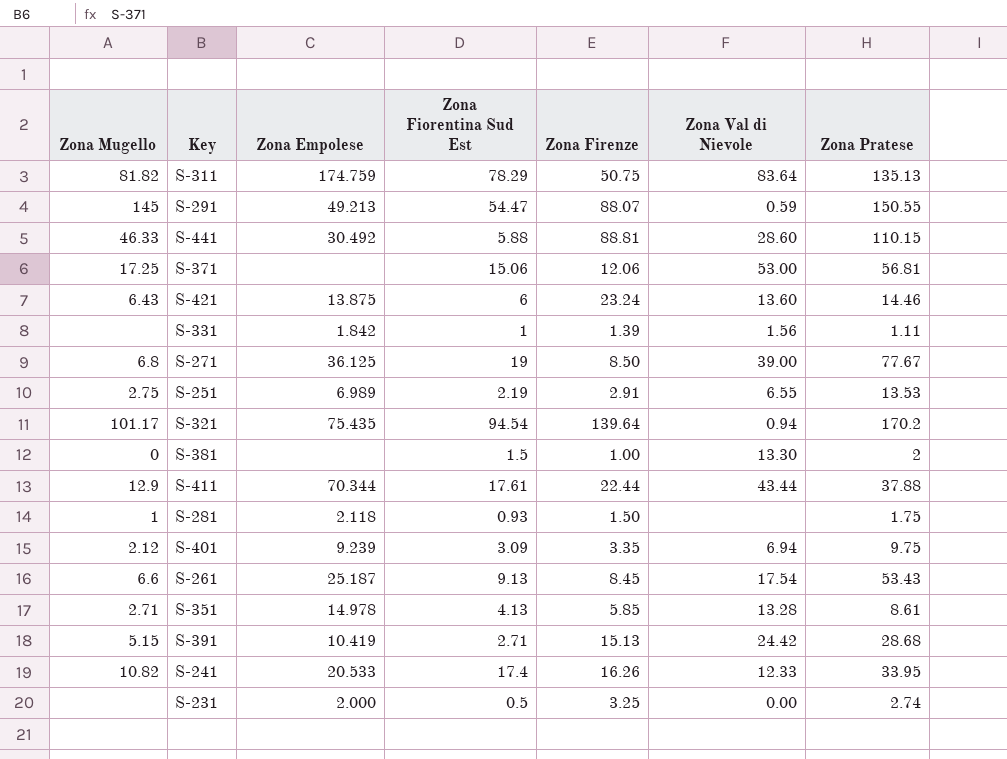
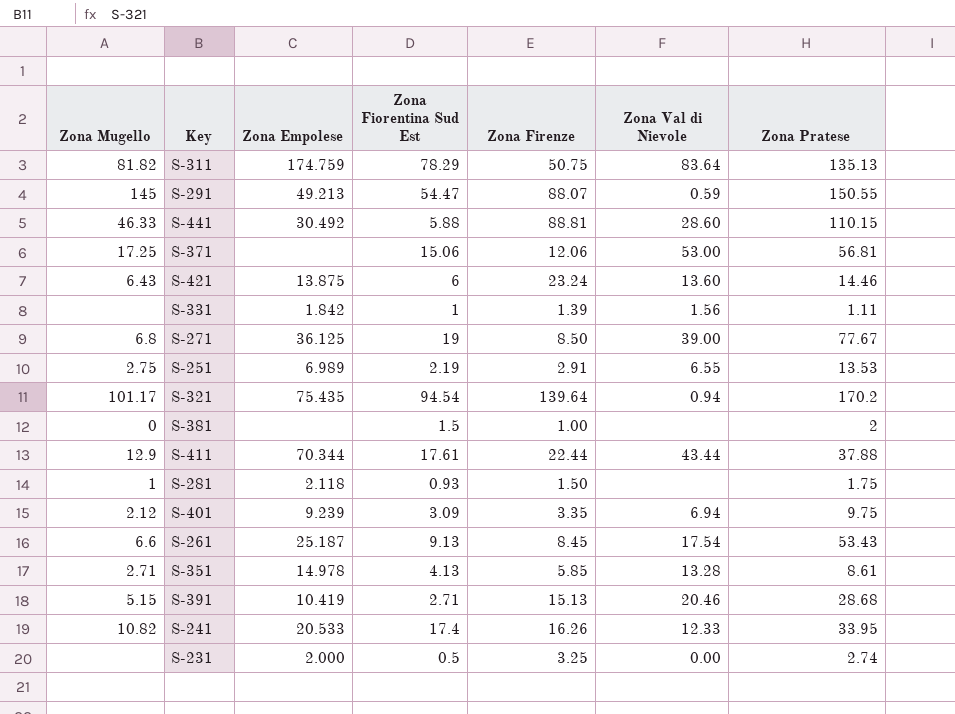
S-381 | Zona Val di Nievole: 13.30 -> none
S-391 | Zona Val di Nievole: 24.42 -> 20.46

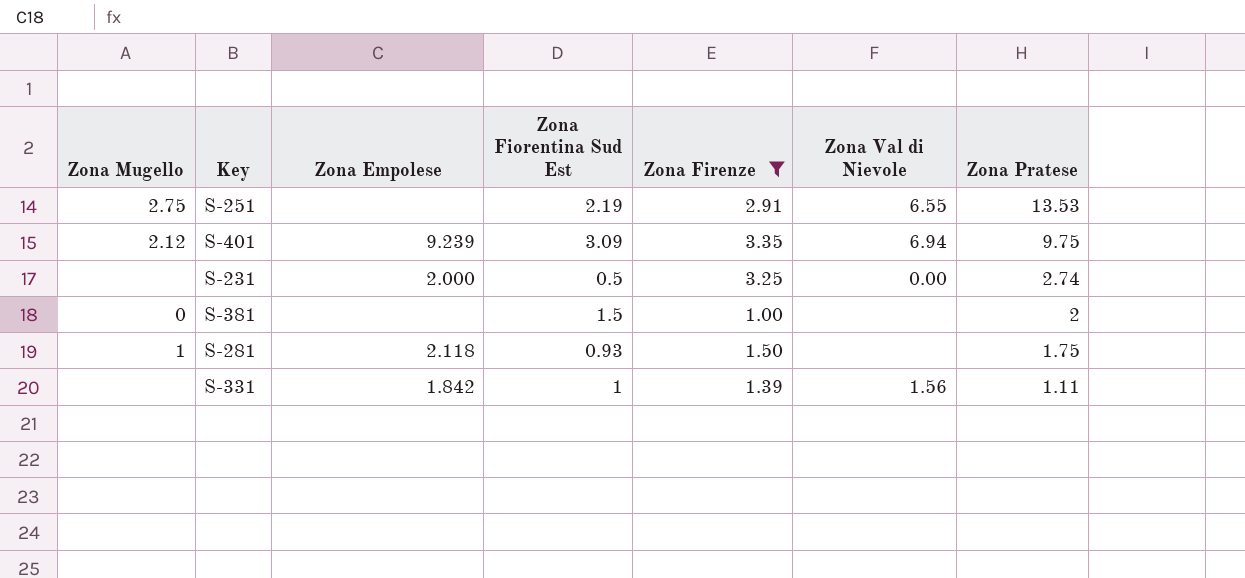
filter: none -> Zona Firenze <= 3.35
row order: none -> Zona Pratese descending
S-251 | Zona Empolese: 6.989 -> none

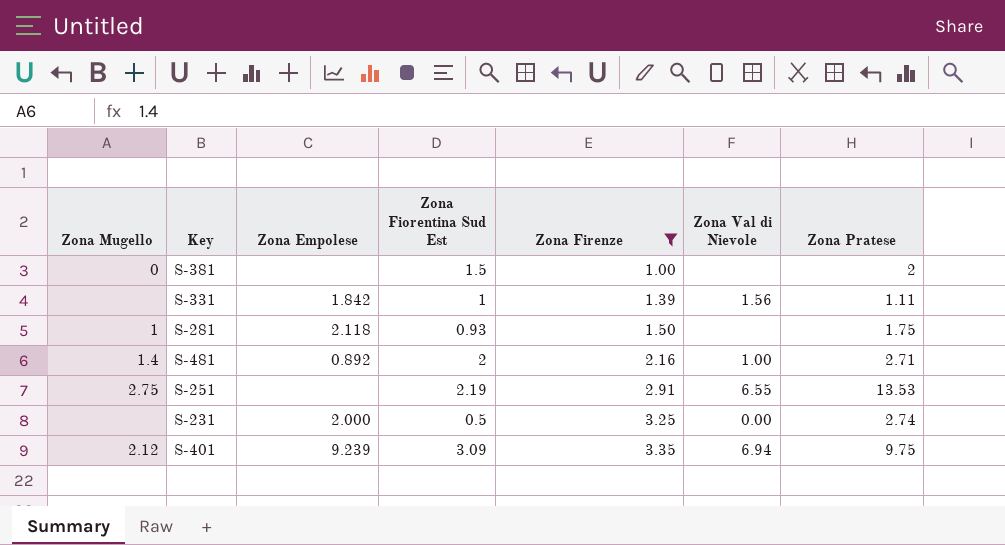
row order: Zona Pratese descending -> Zona Firenze ascending
row S-481: none -> 1.4 | 0.892 | 2 | 2.16 | 1.00 | 2.71

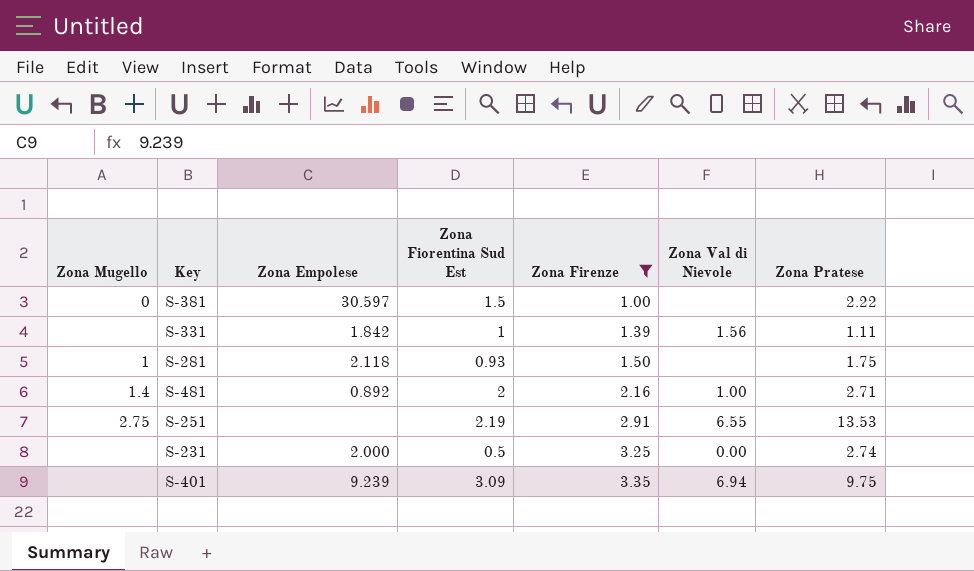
S-381 | Zona Empolese: none -> 30.597
S-381 | Zona Pratese: 2 -> 2.22
S-401 | Zona Mugello: 2.12 -> none

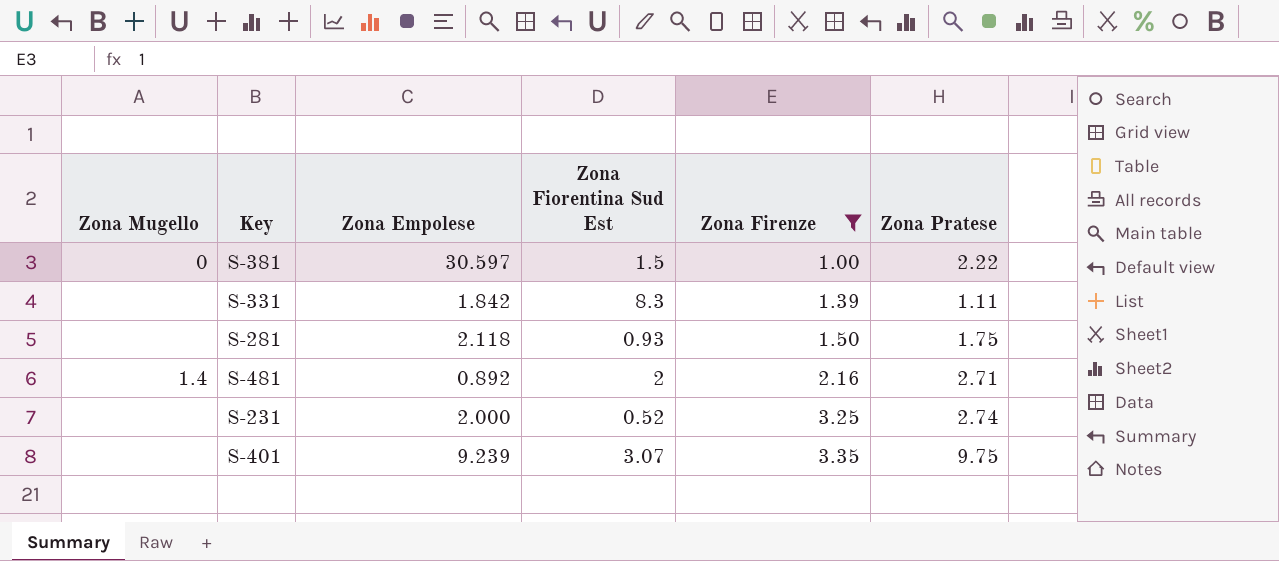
column Zona Val di Nievole | position: 6 -> none
row S-251: 2.75 | none | 2.19 | 2.91 | 6.55 | 13.53 -> none
S-331 | Zona Fiorentina Sud Est: 1 -> 8.3
S-281 | Zona Mugello: 1 -> none
S-231 | Zona Fiorentina Sud Est: 0.5 -> 0.52
S-401 | Zona Fiorentina Sud Est: 3.09 -> 3.07

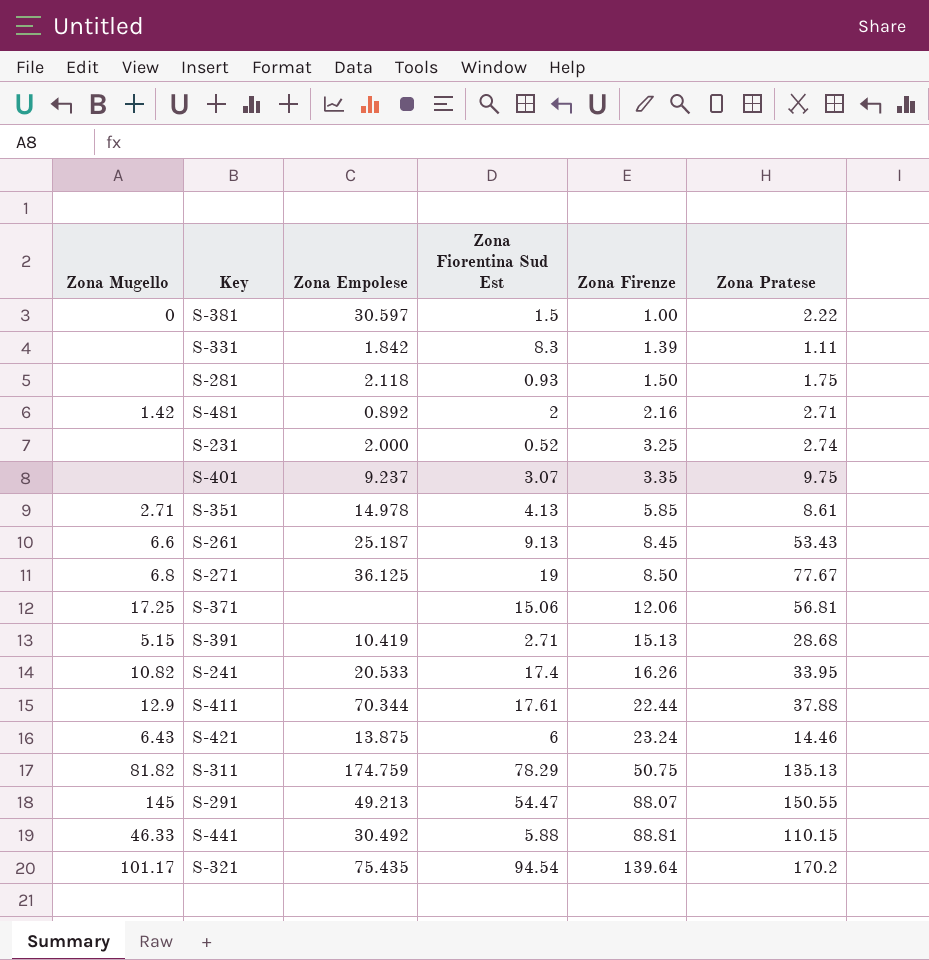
filter: Zona Firenze <= 3.35 -> none
S-481 | Zona Mugello: 1.4 -> 1.42
S-401 | Zona Empolese: 9.239 -> 9.237

